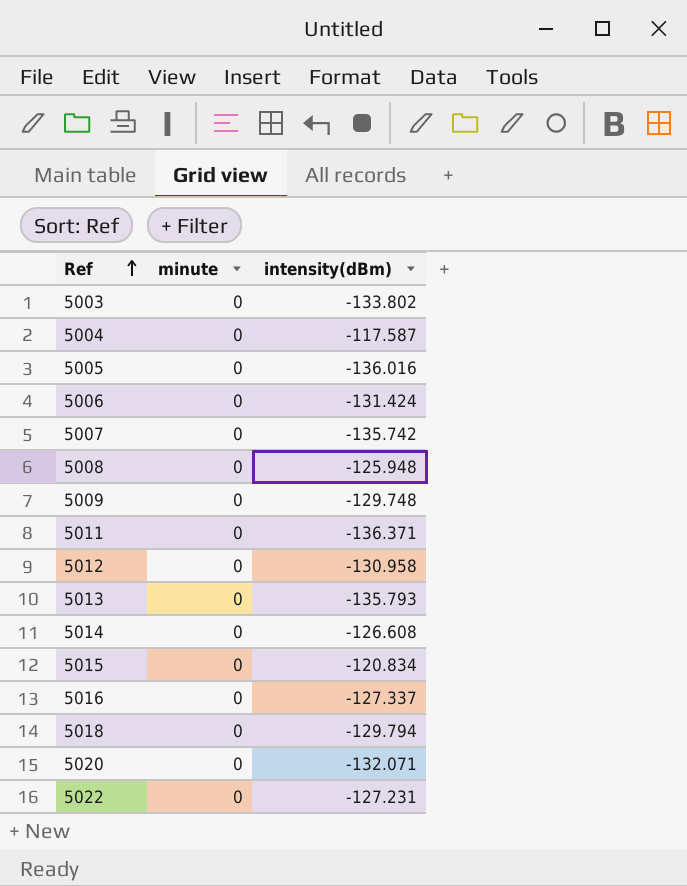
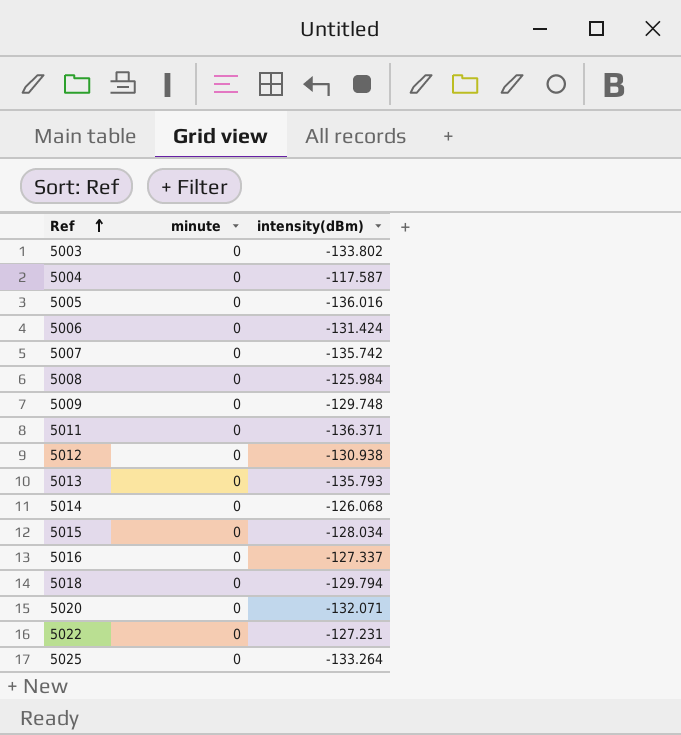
5008 | intensity(dBm): -125.948 -> -125.984
5012 | intensity(dBm): -130.958 -> -130.938
5014 | intensity(dBm): -126.608 -> -126.068
5015 | intensity(dBm): -120.834 -> -128.034
row 5025: none -> 0 | -133.264

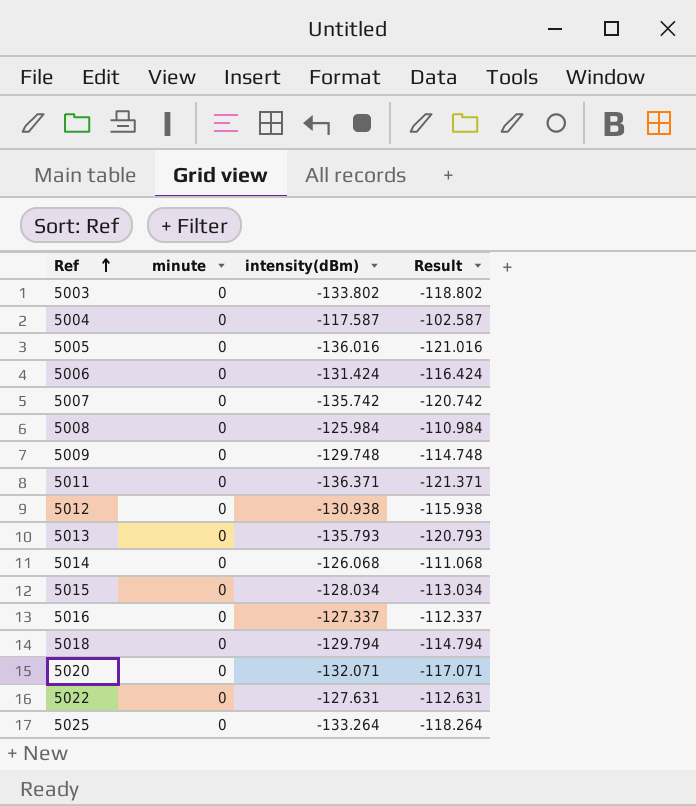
column Result | formula: none -> [intensity(dBm)] + 15
5022 | intensity(dBm): -127.231 -> -127.631

